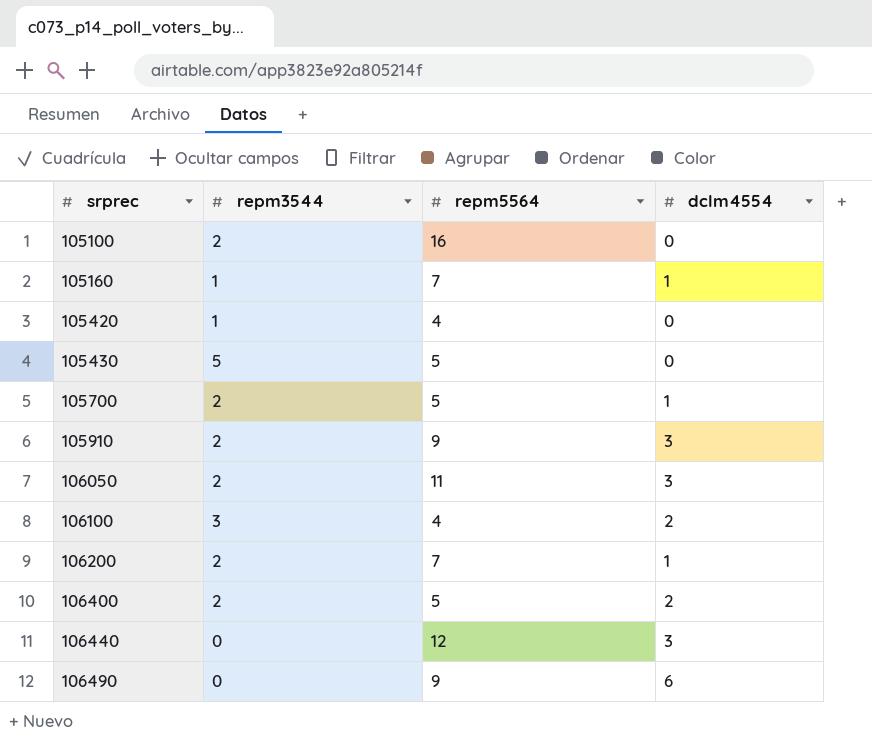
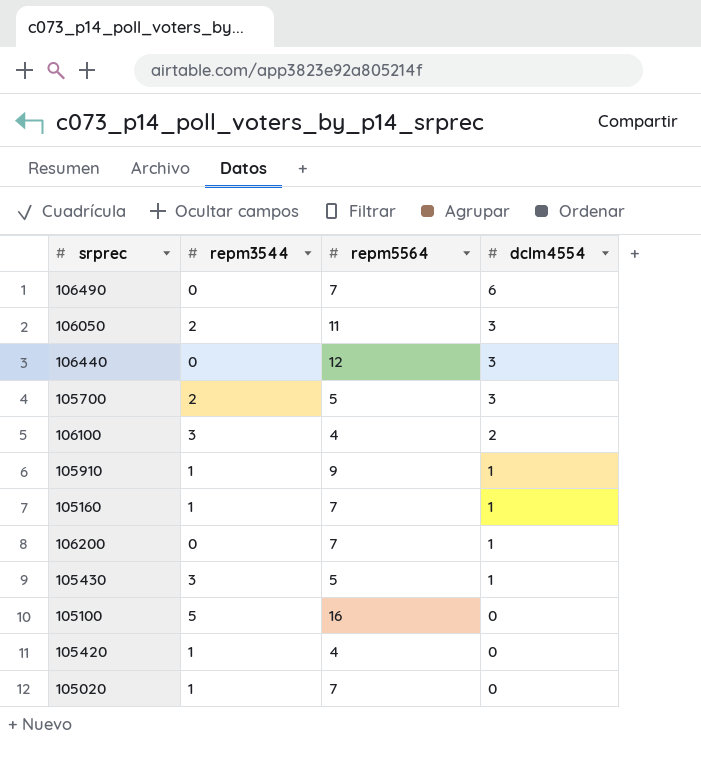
row order: srprec ascending -> dclm4554 descending
row 106400: 2 | 5 | 2 -> none
106490 | repm5564: 9 -> 7
105700 | dclm4554: 1 -> 3
105910 | repm3544: 2 -> 1
105910 | dclm4554: 3 -> 1
106200 | repm3544: 2 -> 0
105430 | repm3544: 5 -> 3
105430 | dclm4554: 0 -> 1
105100 | repm3544: 2 -> 5
row 105020: none -> 1 | 7 | 0

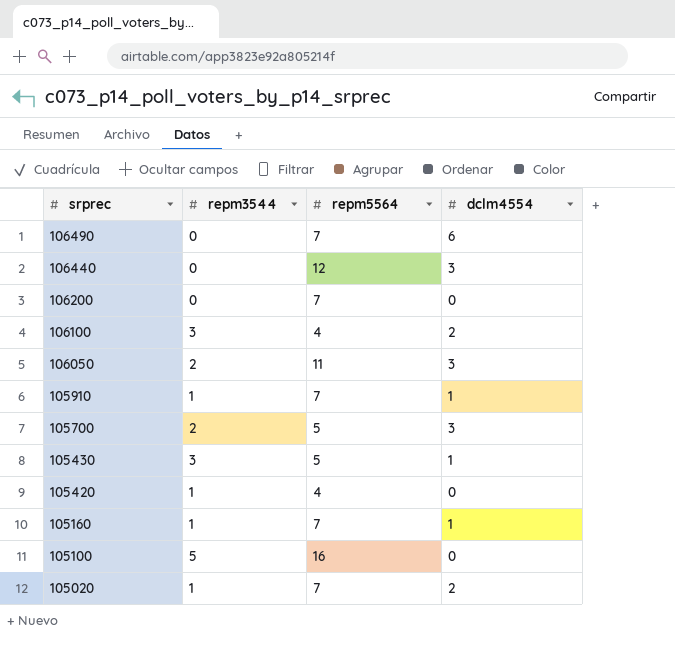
row order: dclm4554 descending -> srprec descending
106200 | dclm4554: 1 -> 0
105910 | repm5564: 9 -> 7
105020 | dclm4554: 0 -> 2

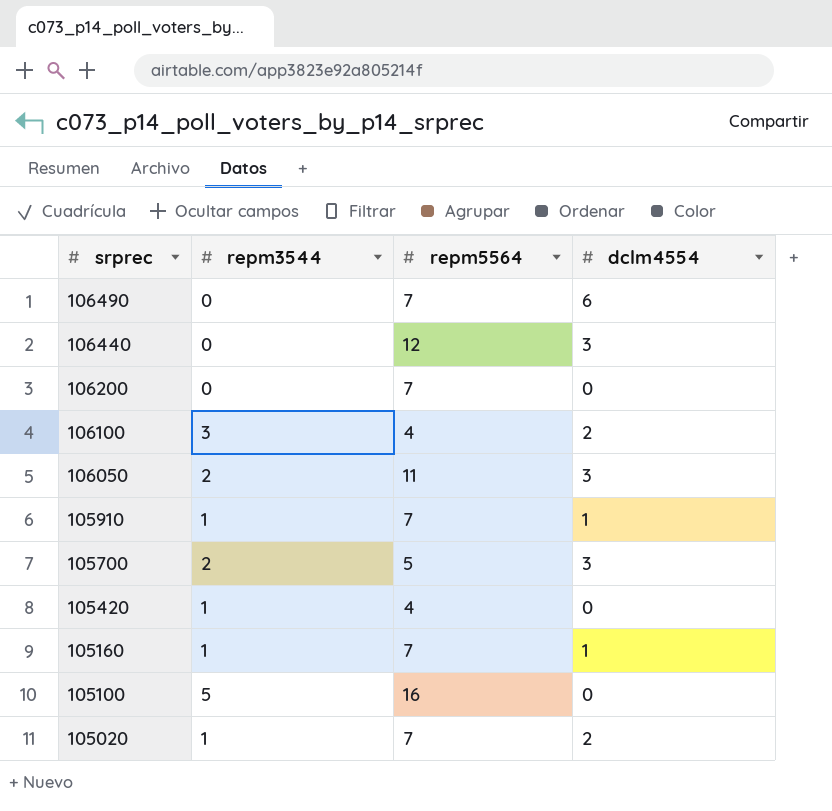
row 105430: 3 | 5 | 1 -> none

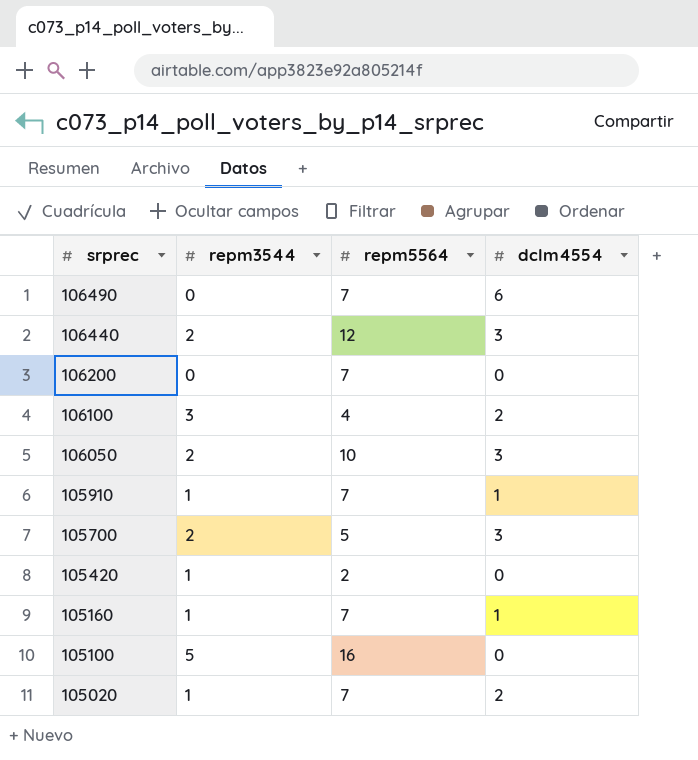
106440 | repm3544: 0 -> 2
106050 | repm5564: 11 -> 10
105420 | repm5564: 4 -> 2

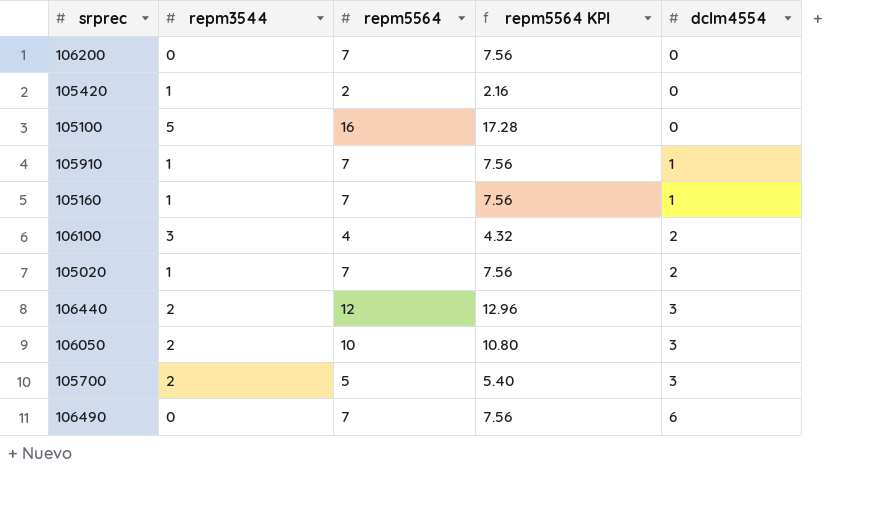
row order: srprec descending -> dclm4554 ascending
column repm5564 KPI | formula: none -> [repm5564] * 1.08

